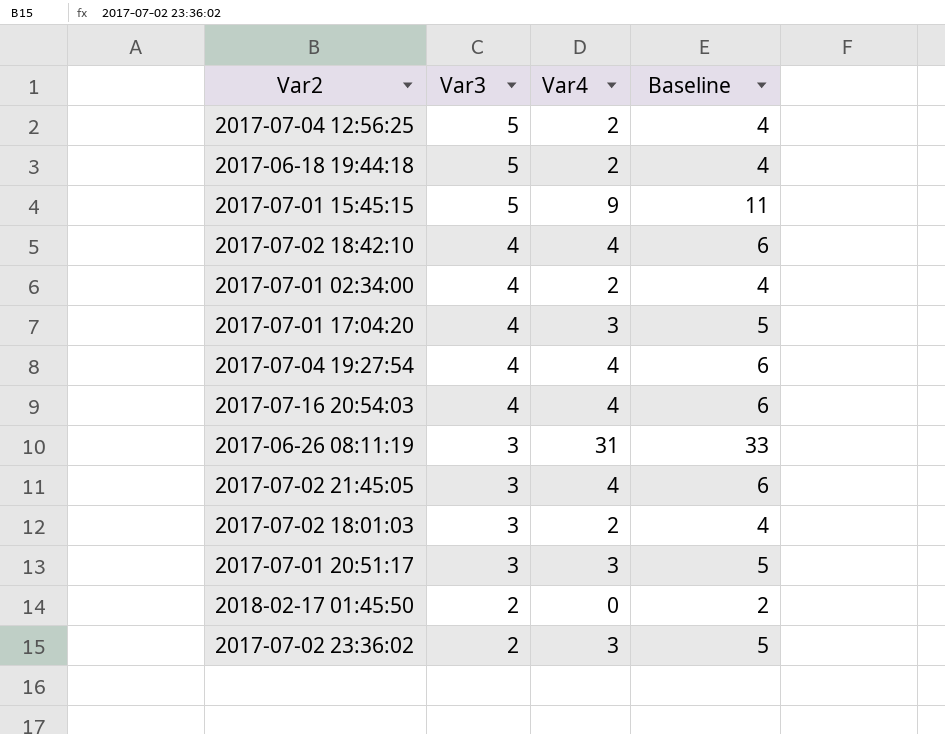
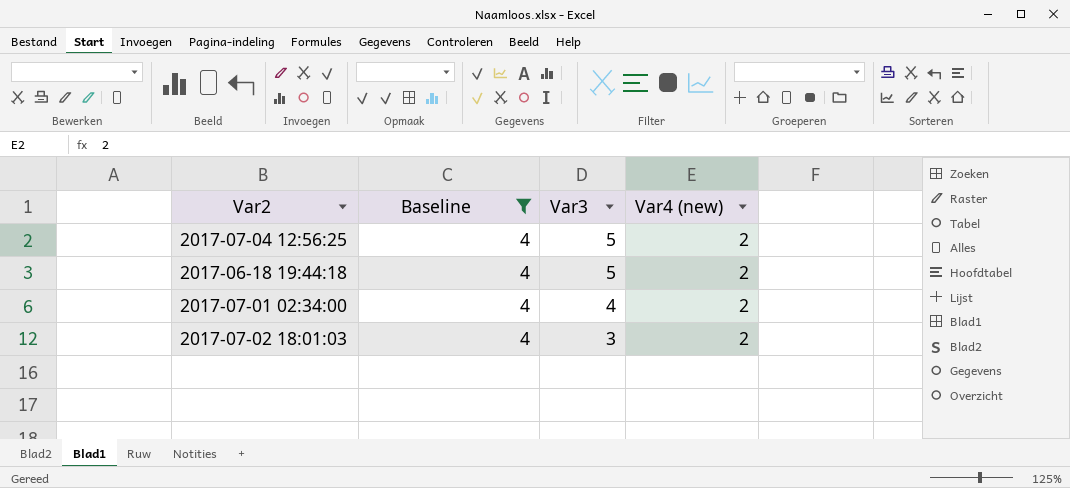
filter: none -> Baseline = 4
column Baseline | position: 4 -> 2
column name: Var4 -> Var4 (new)

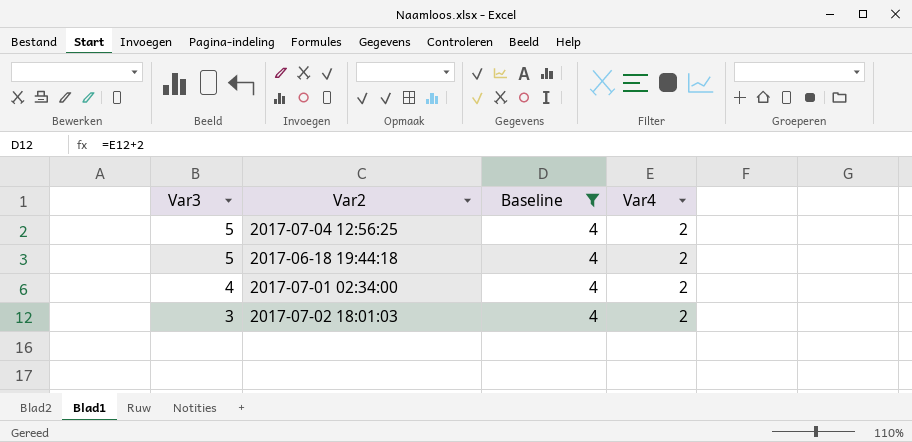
column Var3 | position: 3 -> 1
column name: Var4 (new) -> Var4

